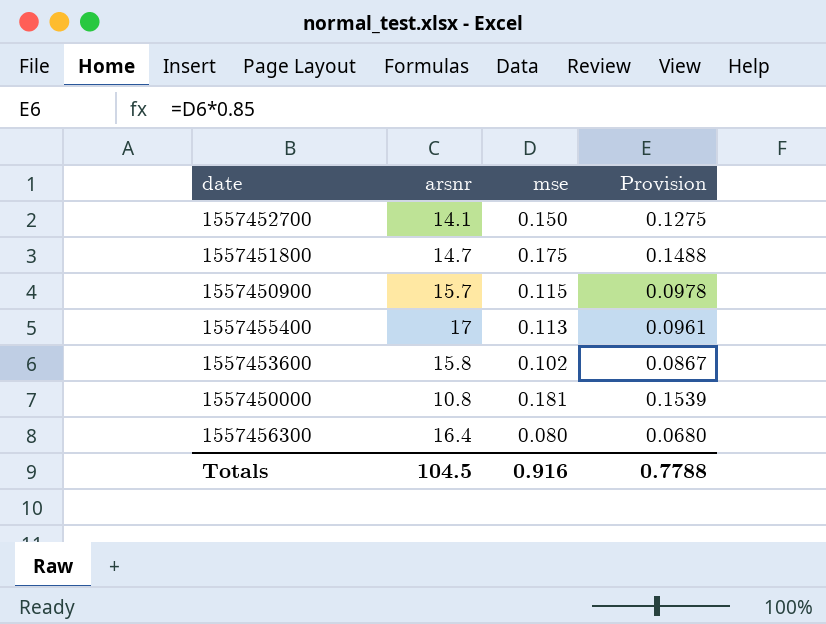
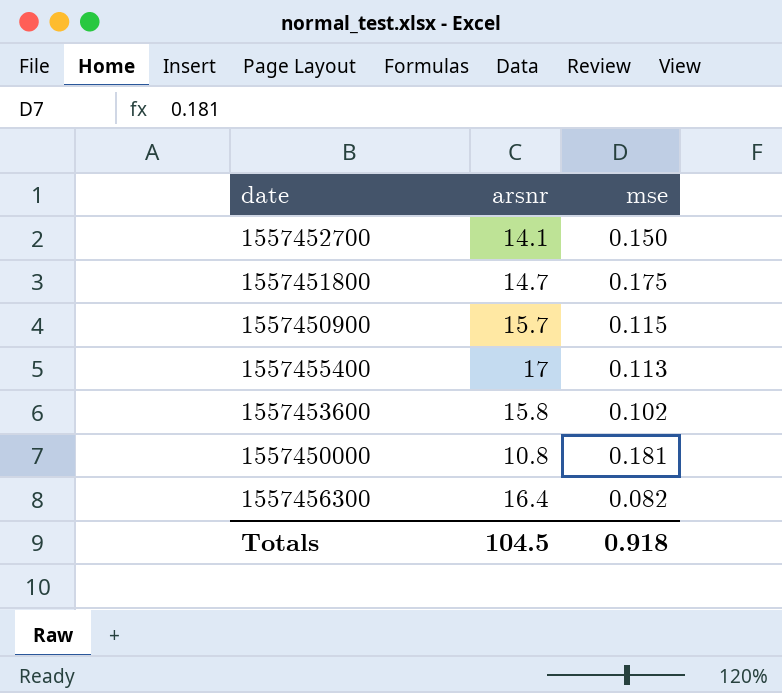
column Provision | formula: [mse] * 0.85 -> none
1557456300 | mse: 0.080 -> 0.082
Totals | mse: 0.916 -> 0.918

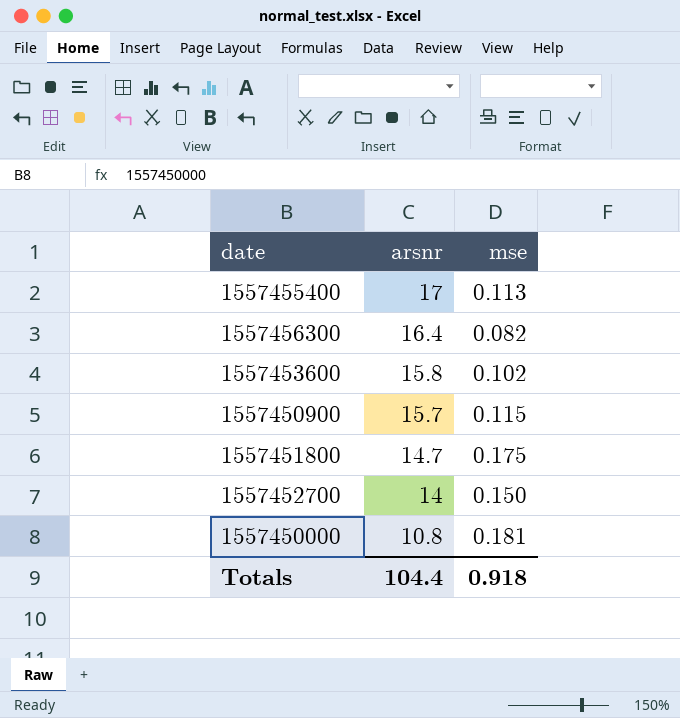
row order: none -> arsnr descending
1557452700 | arsnr: 14.1 -> 14
Totals | arsnr: 104.5 -> 104.4

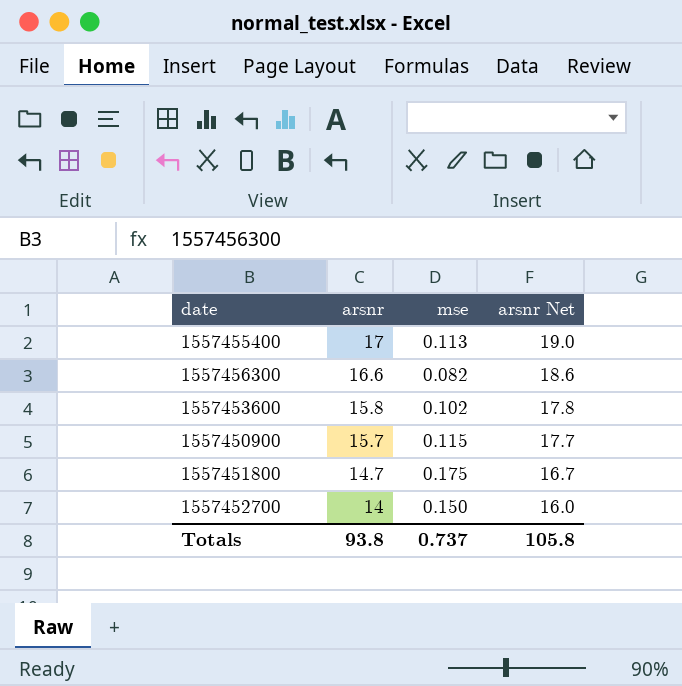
column arsnr Net | formula: none -> [arsnr] + 2
row 1557450000: 10.8 | 0.181 -> none
1557456300 | arsnr: 16.4 -> 16.6
Totals | arsnr: 104.4 -> 93.8
Totals | mse: 0.918 -> 0.737

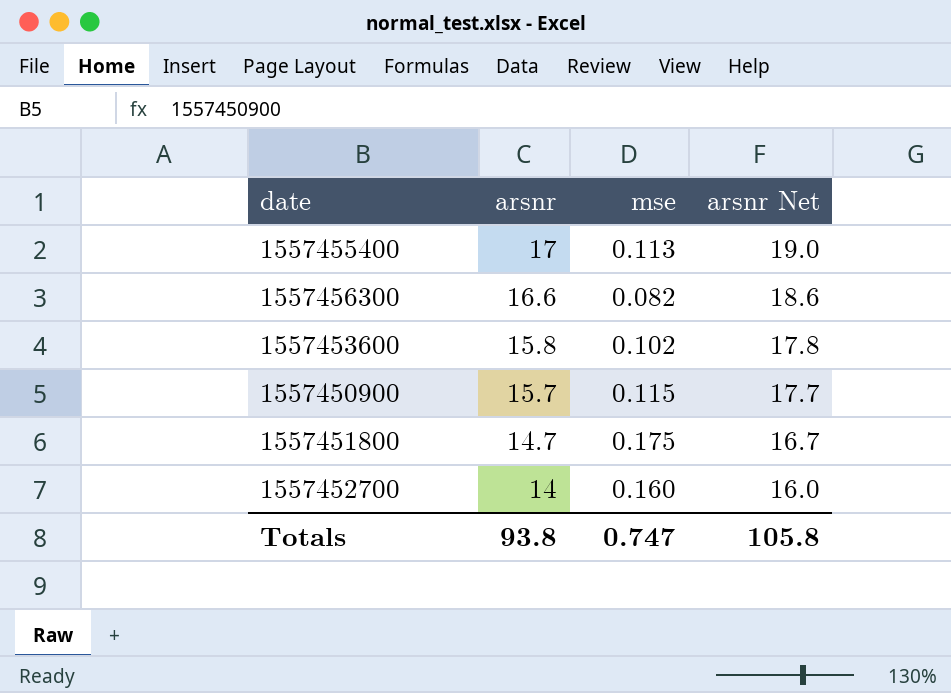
1557452700 | mse: 0.150 -> 0.160
Totals | mse: 0.737 -> 0.747

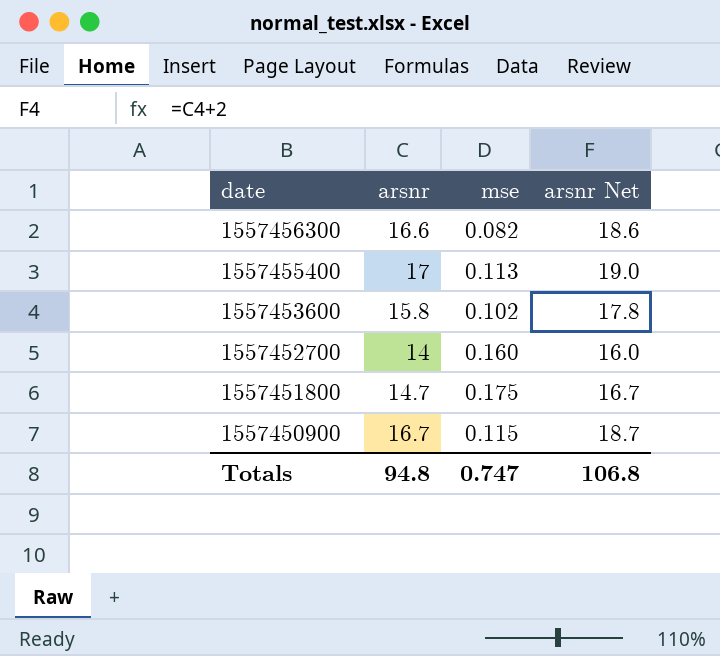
row order: arsnr descending -> date descending
1557450900 | arsnr: 15.7 -> 16.7
1557450900 | arsnr Net: 17.7 -> 18.7
Totals | arsnr: 93.8 -> 94.8
Totals | arsnr Net: 105.8 -> 106.8

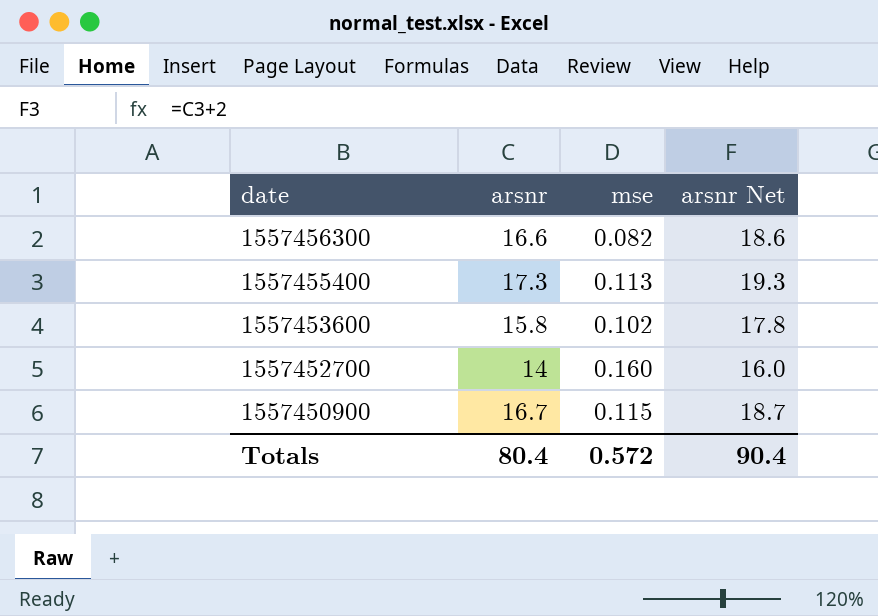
row 1557451800: 14.7 | 0.175 | 16.7 -> none
1557455400 | arsnr: 17 -> 17.3
1557455400 | arsnr Net: 19.0 -> 19.3
Totals | arsnr: 94.8 -> 80.4
Totals | mse: 0.747 -> 0.572
Totals | arsnr Net: 106.8 -> 90.4

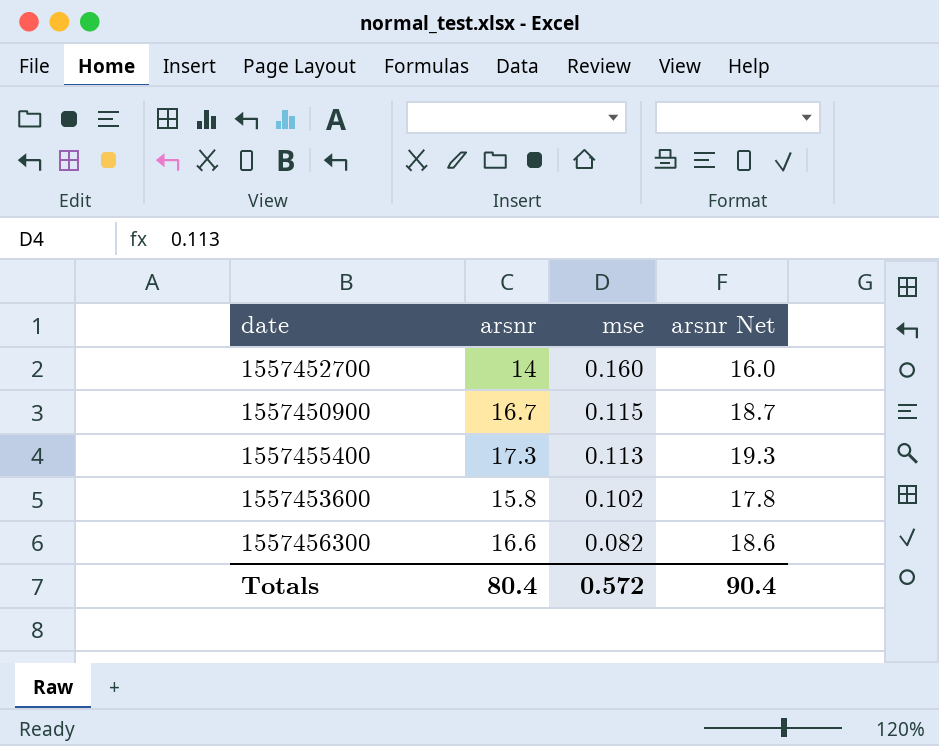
row order: date descending -> mse descending

